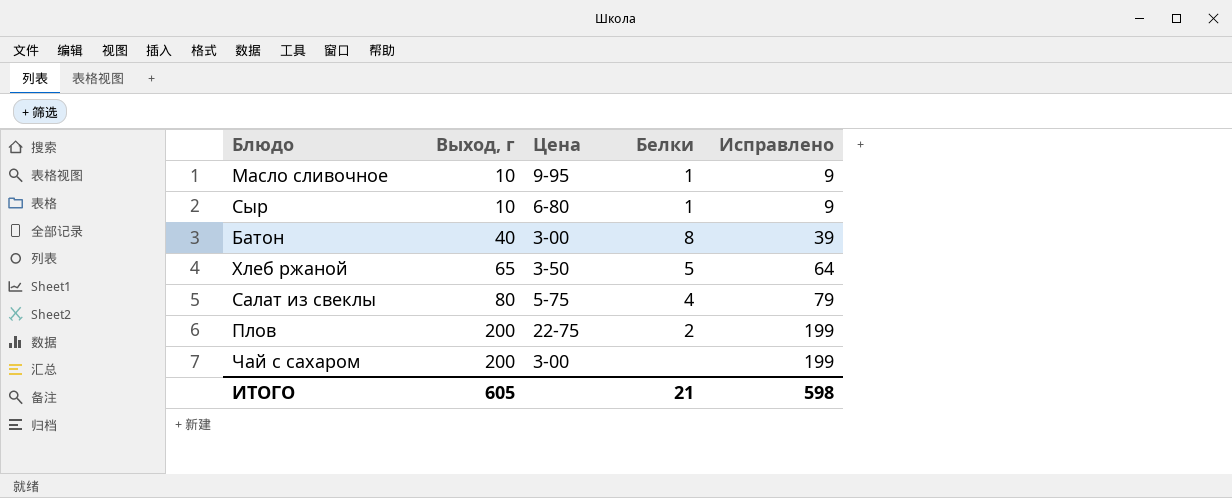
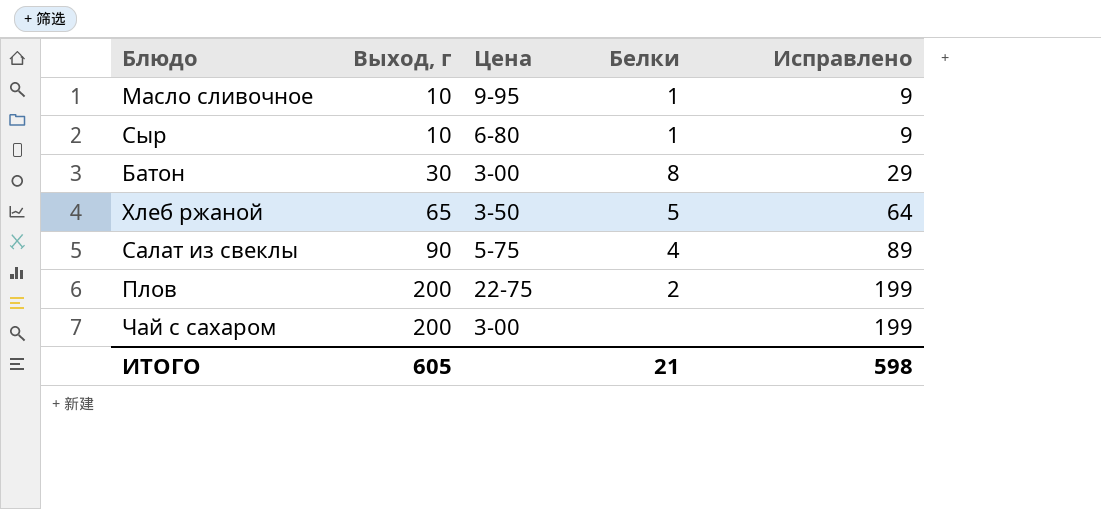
Батон | Выход, г: 40 -> 30
Батон | Исправлено: 39 -> 29
Салат из свеклы | Выход, г: 80 -> 90
Салат из свеклы | Исправлено: 79 -> 89

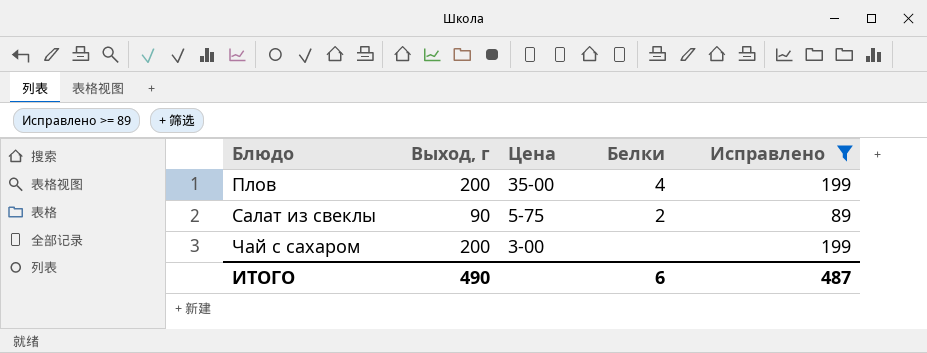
filter: none -> Исправлено >= 89
row order: Выход, г ascending -> Блюдо ascending
Плов | Цена: 22-75 -> 35-00
Плов | Белки: 2 -> 4
Салат из свеклы | Белки: 4 -> 2
ИТОГО | Выход, г: 605 -> 490
ИТОГО | Белки: 21 -> 6
ИТОГО | Исправлено: 598 -> 487

